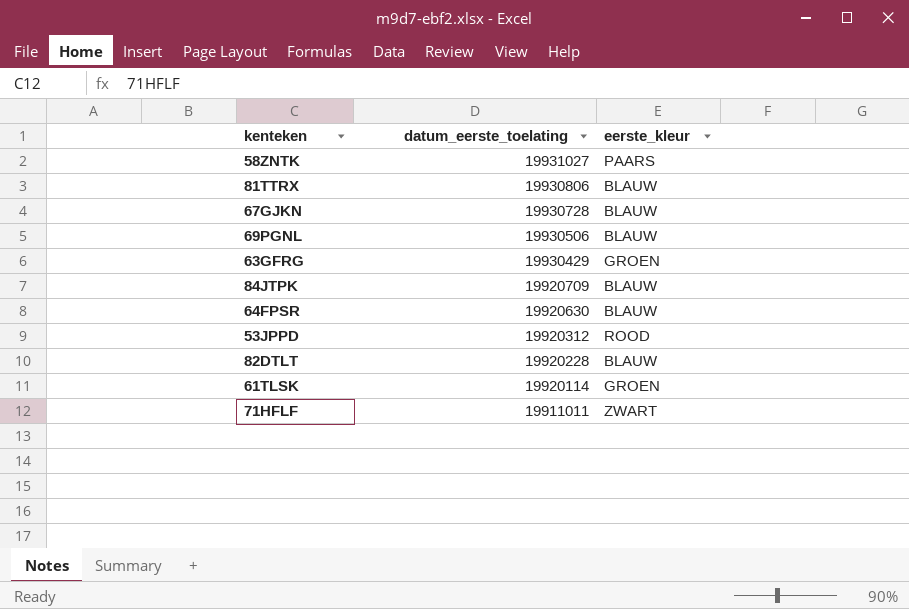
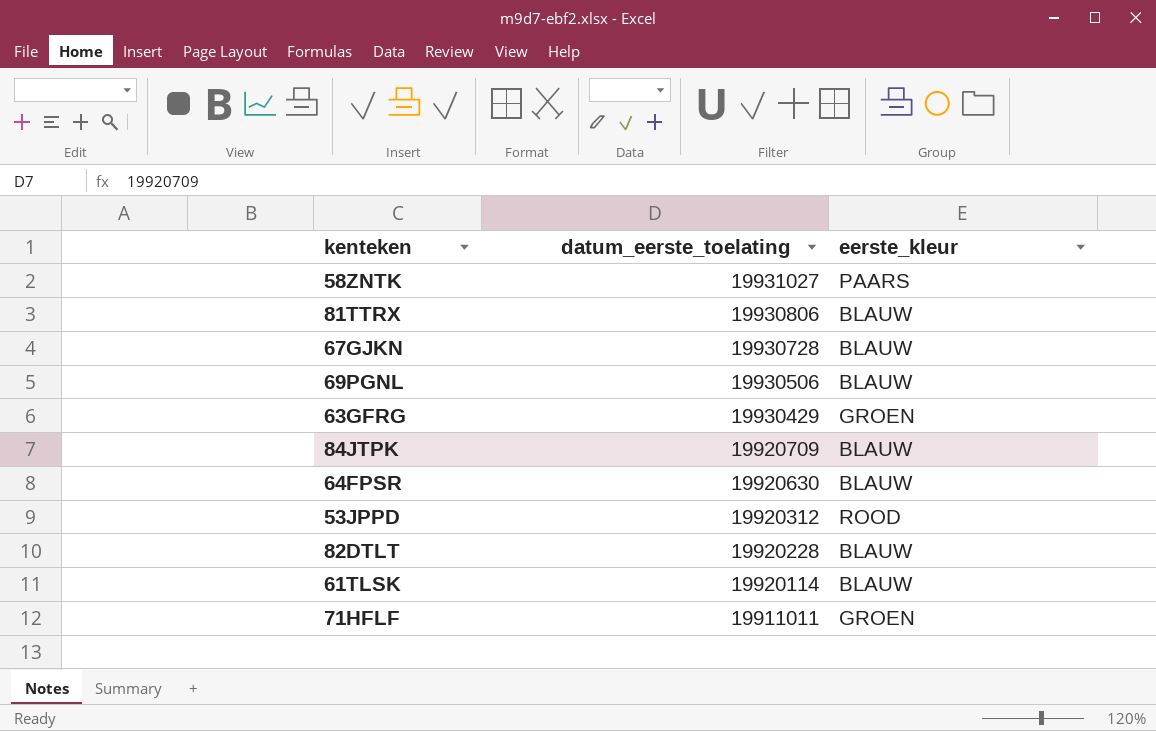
61TLSK | eerste_kleur: GROEN -> BLAUW
71HFLF | eerste_kleur: ZWART -> GROEN

